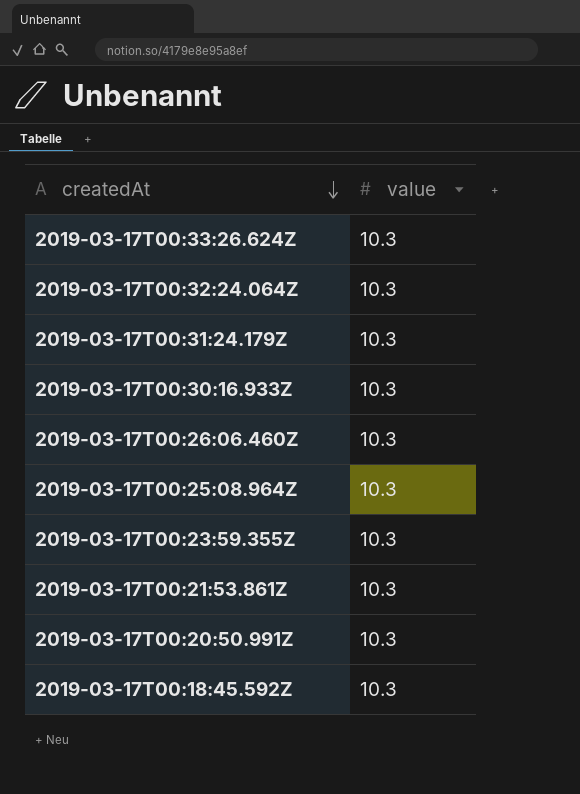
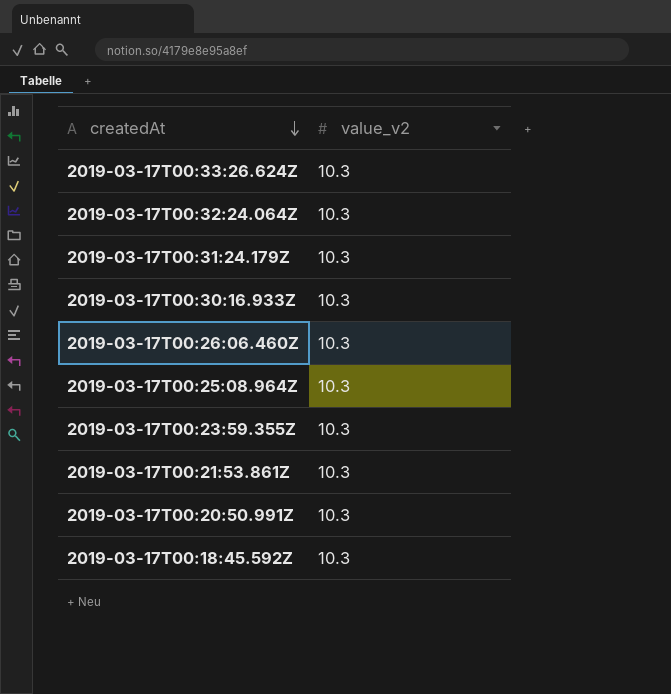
column name: value -> value_v2

